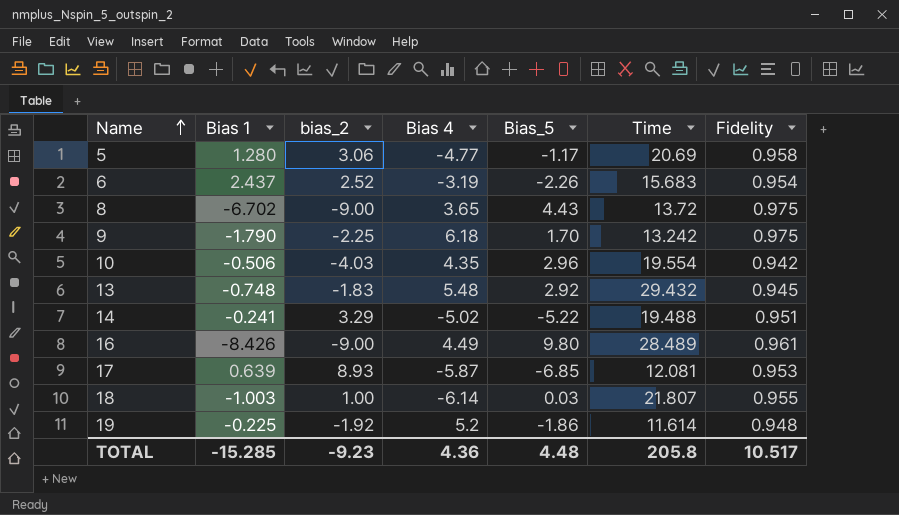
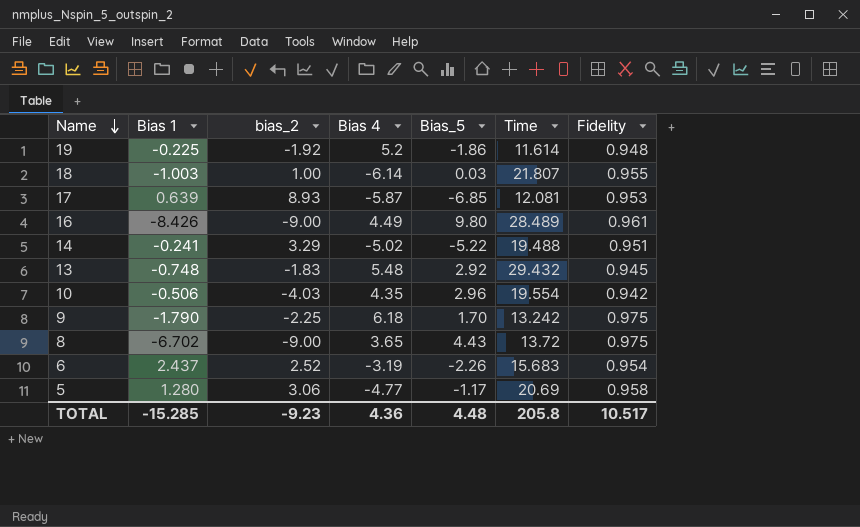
row order: Name ascending -> Name descending

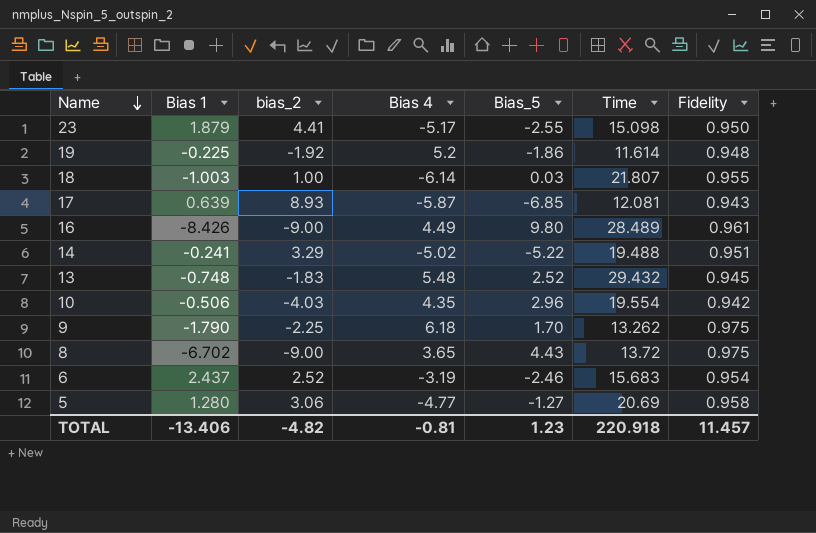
row 23: none -> 1.879 | 4.41 | -5.17 | -2.55 | 15.098 | 0.950
17 | Fidelity: 0.953 -> 0.943
13 | Bias_5: 2.92 -> 2.52
9 | Time: 13.242 -> 13.262
6 | Bias_5: -2.26 -> -2.46
5 | Bias_5: -1.17 -> -1.27
TOTAL | Bias 1: -15.285 -> -13.406
TOTAL | bias_2: -9.23 -> -4.82
TOTAL | Bias 4: 4.36 -> -0.81
TOTAL | Bias_5: 4.48 -> 1.23
TOTAL | Time: 205.8 -> 220.918
TOTAL | Fidelity: 10.517 -> 11.457

